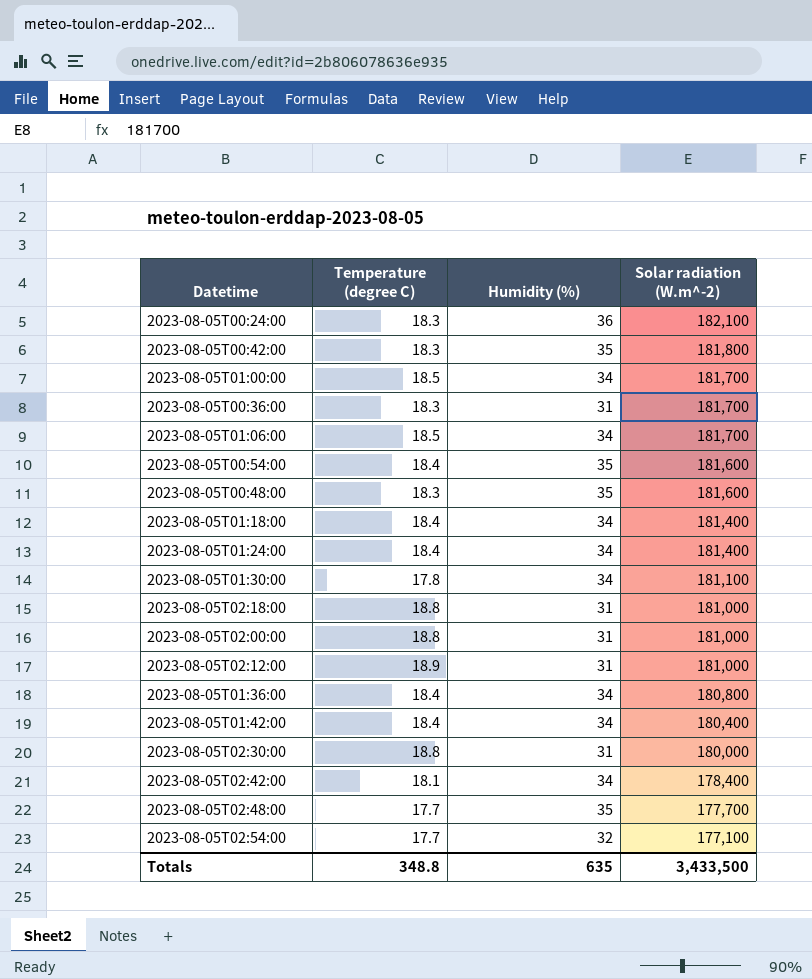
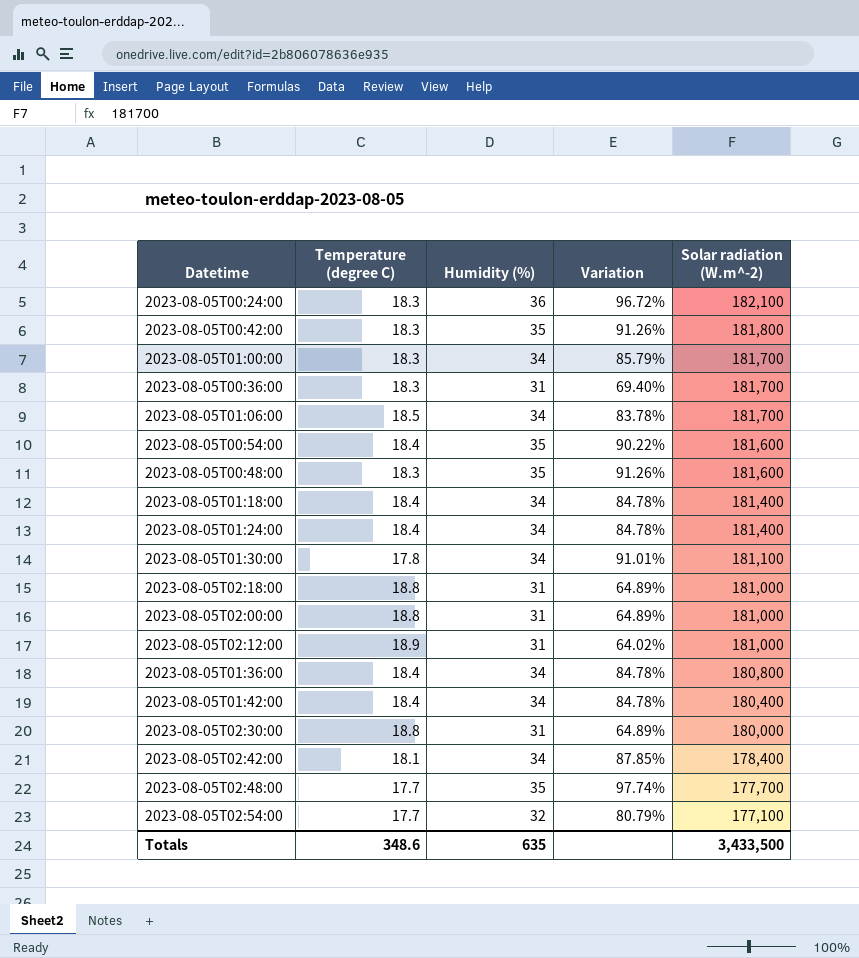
column Variation | formula: none -> ([Humidity (%)] - [Temperature (degree C)]) / [Temperature (degree C)]
2023-08-05T01:00:00 | Temperature (degree C): 18.5 -> 18.3
Totals | Temperature (degree C): 348.8 -> 348.6

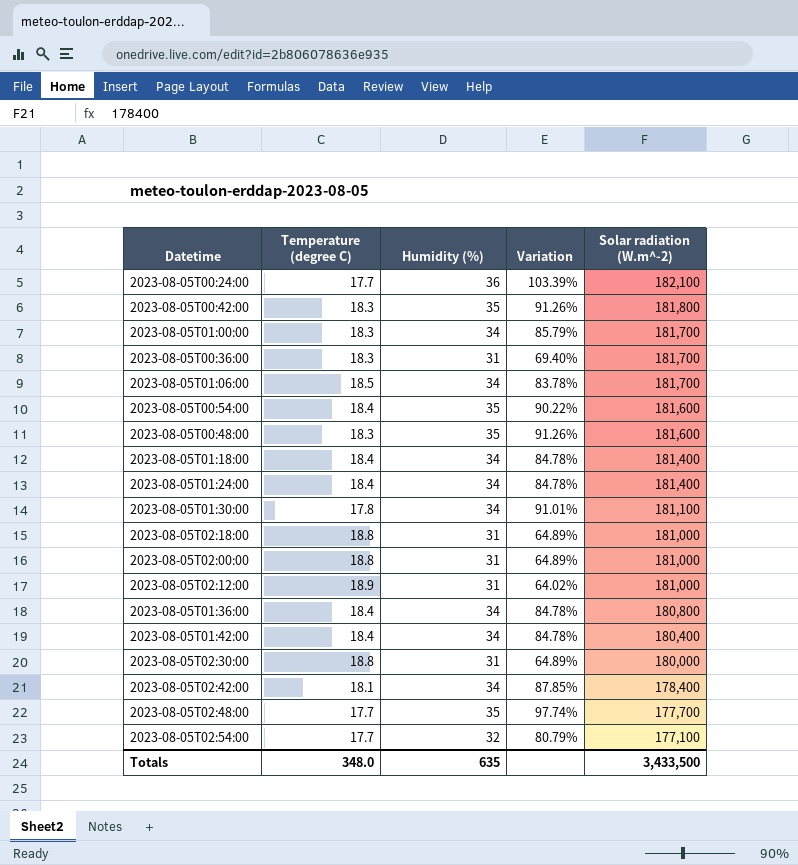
2023-08-05T00:24:00 | Temperature (degree C): 18.3 -> 17.7
2023-08-05T00:24:00 | Variation: 96.72% -> 103.39%
Totals | Temperature (degree C): 348.6 -> 348.0

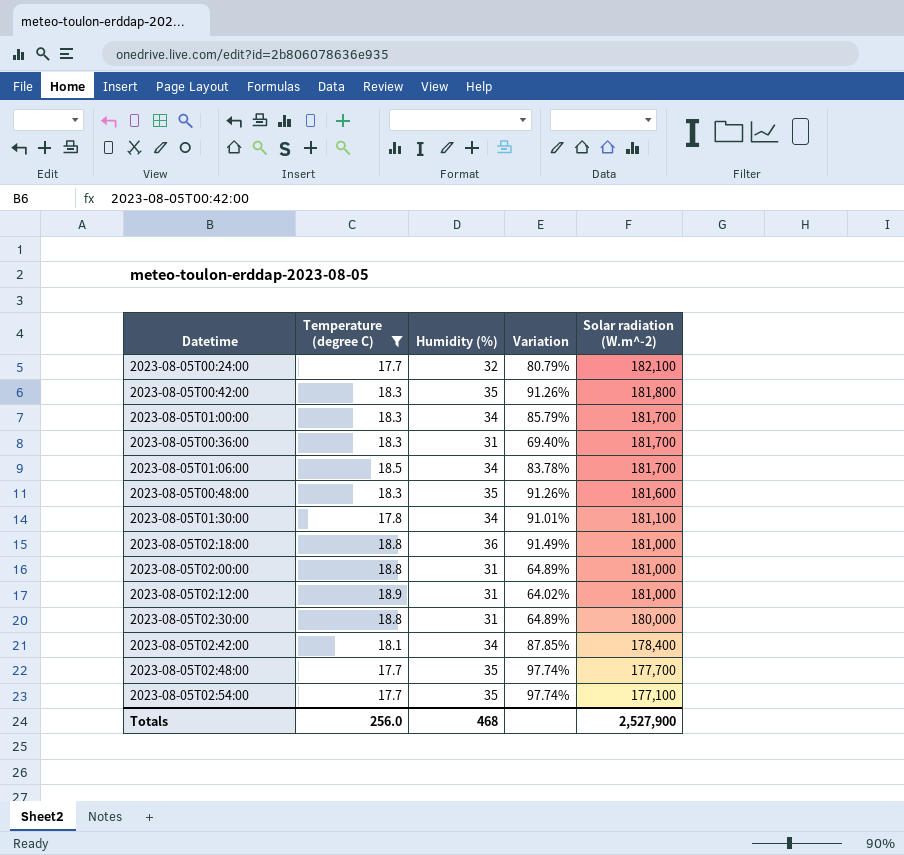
filter: none -> Temperature (degree C) != 18.4
2023-08-05T00:24:00 | Humidity (%): 36 -> 32
2023-08-05T00:24:00 | Variation: 103.39% -> 80.79%
2023-08-05T02:18:00 | Humidity (%): 31 -> 36
2023-08-05T02:18:00 | Variation: 64.89% -> 91.49%
2023-08-05T02:54:00 | Humidity (%): 32 -> 35
2023-08-05T02:54:00 | Variation: 80.79% -> 97.74%
Totals | Temperature (degree C): 348.0 -> 256.0
Totals | Humidity (%): 635 -> 468
Totals | Solar radiation (W.m^-2): 3,433,500 -> 2,527,900

